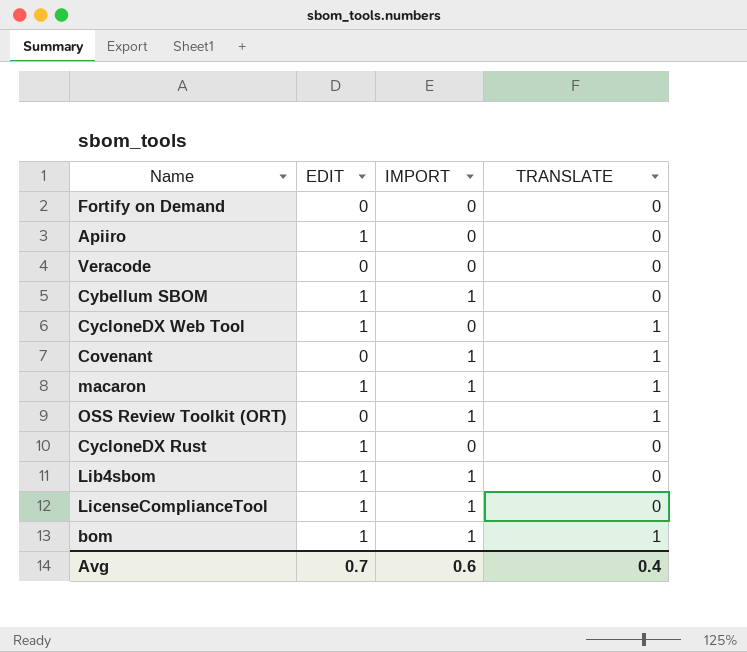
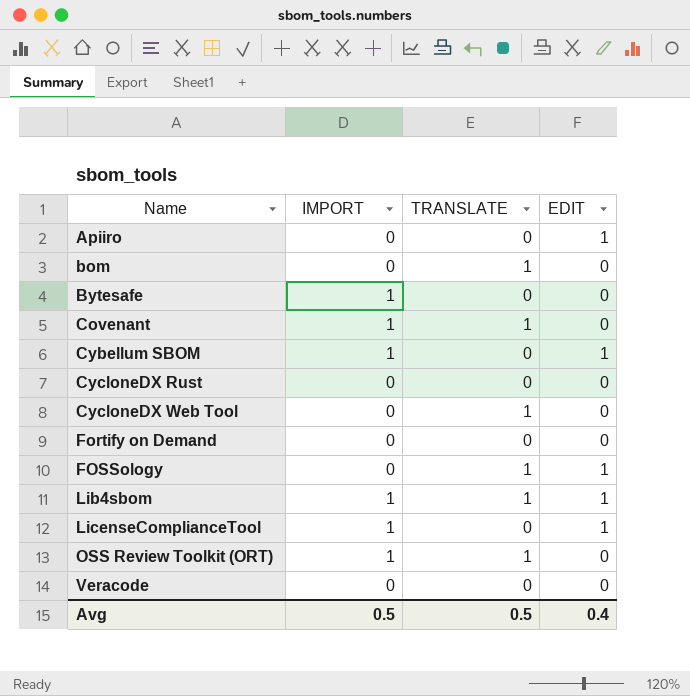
row order: none -> Name ascending
column EDIT | position: 2 -> 4
row macaron: 1 | 1 | 1 -> none
bom | IMPORT: 1 -> 0
bom | EDIT: 1 -> 0
row Bytesafe: none -> 1 | 0 | 0
CycloneDX Rust | EDIT: 1 -> 0
CycloneDX Web Tool | EDIT: 1 -> 0
row FOSSology: none -> 0 | 1 | 1
Lib4sbom | TRANSLATE: 0 -> 1
Avg | IMPORT: 0.6 -> 0.5
Avg | TRANSLATE: 0.4 -> 0.5
Avg | EDIT: 0.7 -> 0.4

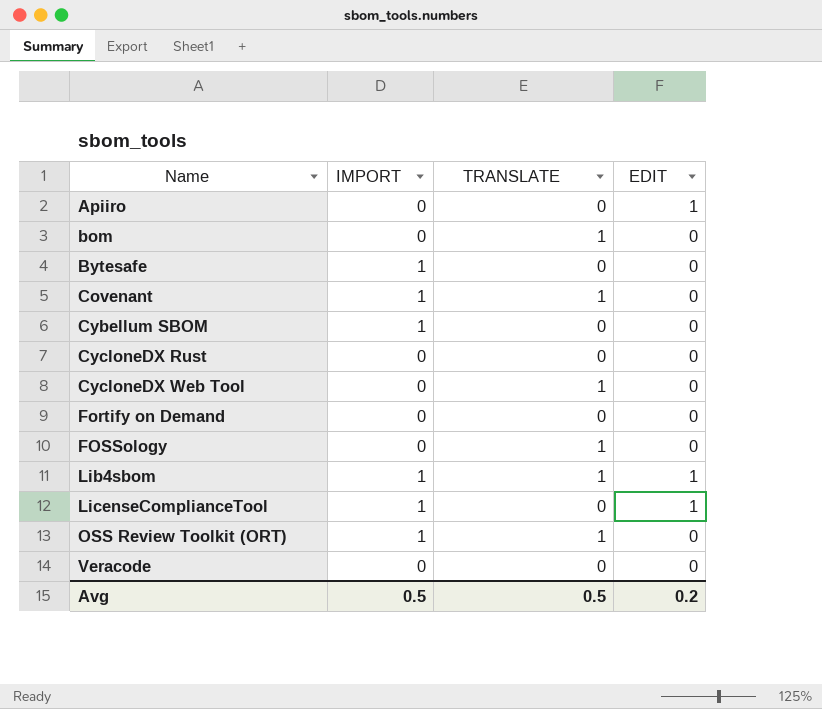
Cybellum SBOM | EDIT: 1 -> 0
FOSSology | EDIT: 1 -> 0
Avg | EDIT: 0.4 -> 0.2

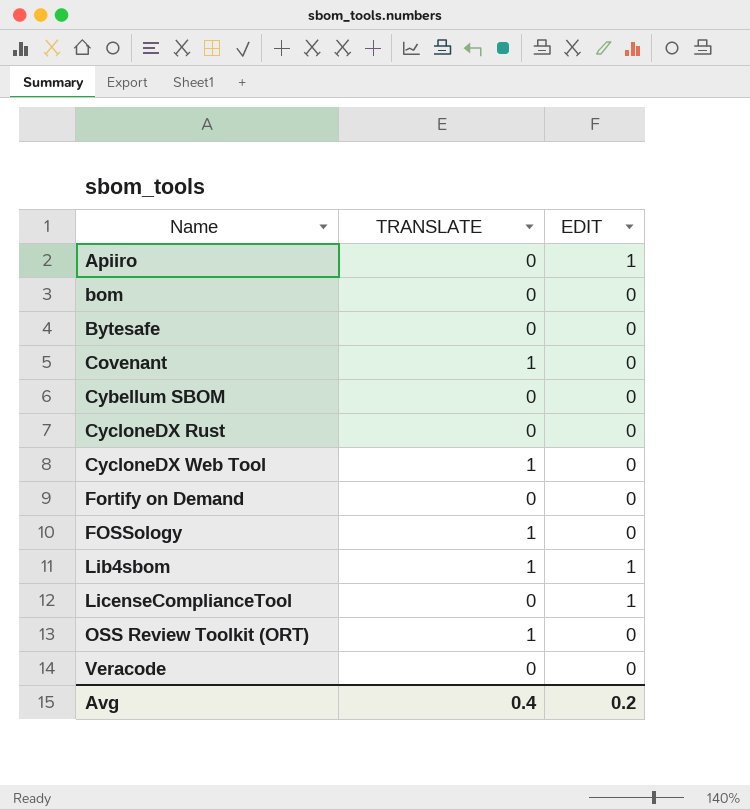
column IMPORT | position: 2 -> none
bom | TRANSLATE: 1 -> 0
Avg | TRANSLATE: 0.5 -> 0.4

